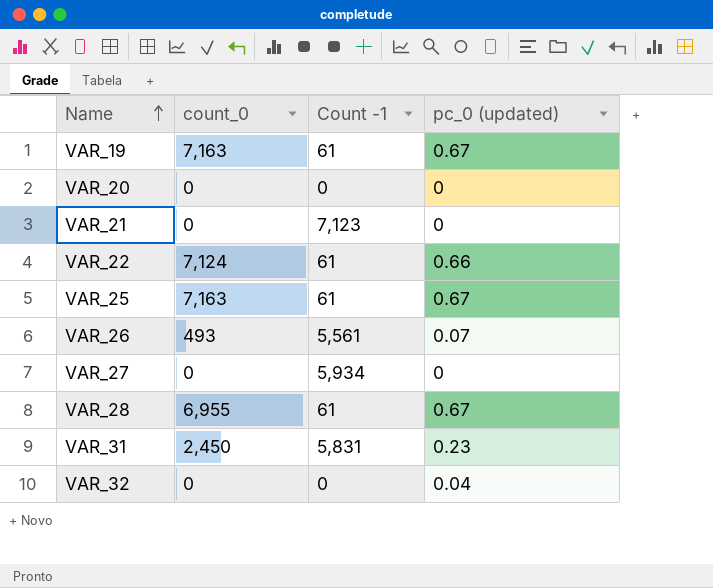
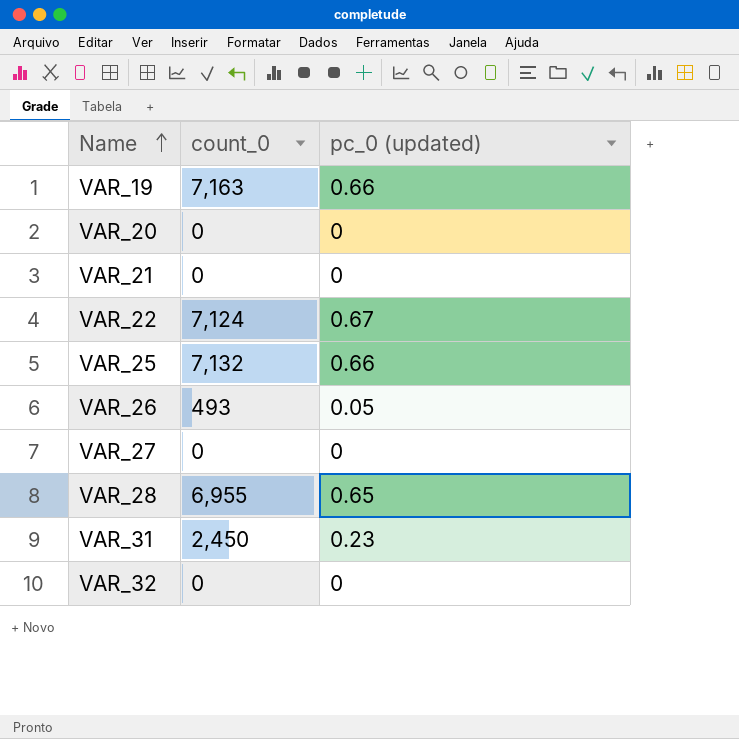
column Count -1 | position: 3 -> none
VAR_19 | pc_0 (updated): 0.67 -> 0.66
VAR_22 | pc_0 (updated): 0.66 -> 0.67
VAR_25 | count_0: 7,163 -> 7,132
VAR_25 | pc_0 (updated): 0.67 -> 0.66
VAR_26 | pc_0 (updated): 0.07 -> 0.05
VAR_28 | pc_0 (updated): 0.67 -> 0.65
VAR_32 | pc_0 (updated): 0.04 -> 0

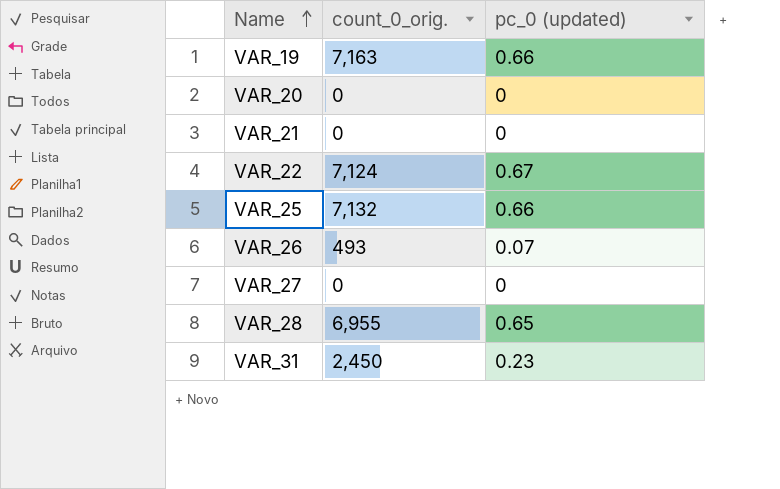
column name: count_0 -> count_0_orig.
row VAR_32: 0 | 0 -> none
VAR_26 | pc_0 (updated): 0.05 -> 0.07

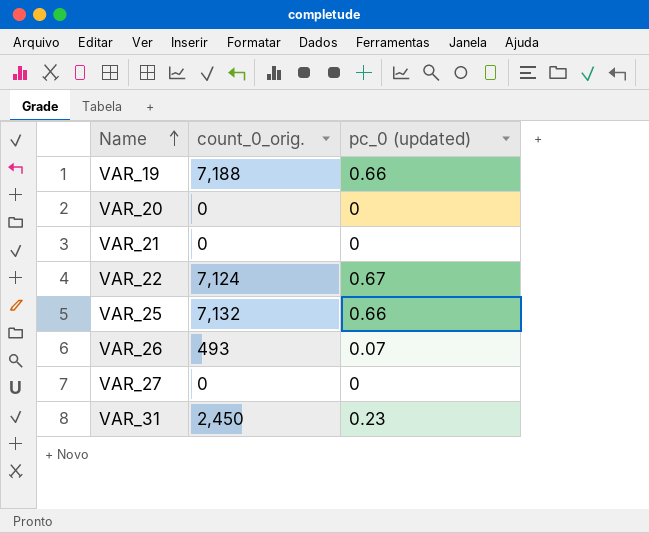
row VAR_28: 6,955 | 0.65 -> none
VAR_19 | count_0_orig.: 7,163 -> 7,188

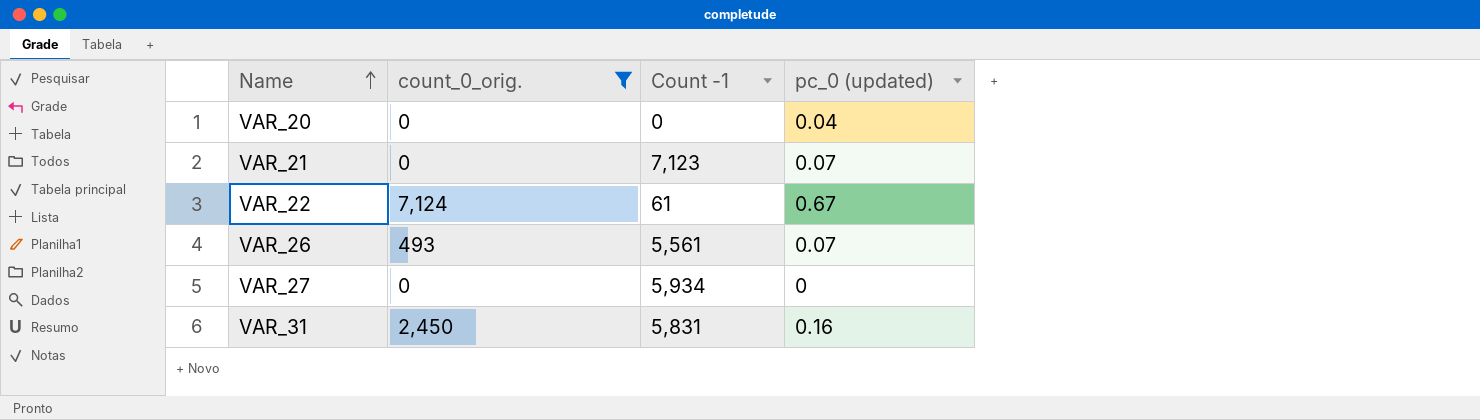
filter: none -> count_0_orig. <= 7,124
column Count -1 | position: none -> 3
VAR_20 | pc_0 (updated): 0 -> 0.04
VAR_21 | pc_0 (updated): 0 -> 0.07
VAR_31 | pc_0 (updated): 0.23 -> 0.16

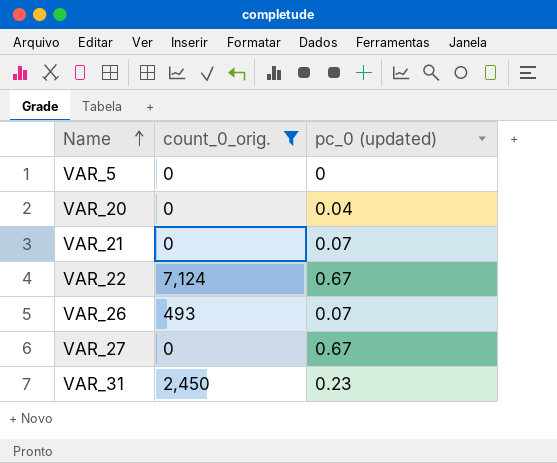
column Count -1 | position: 3 -> none
row VAR_5: none -> 0 | 0
VAR_27 | pc_0 (updated): 0 -> 0.67
VAR_31 | pc_0 (updated): 0.16 -> 0.23

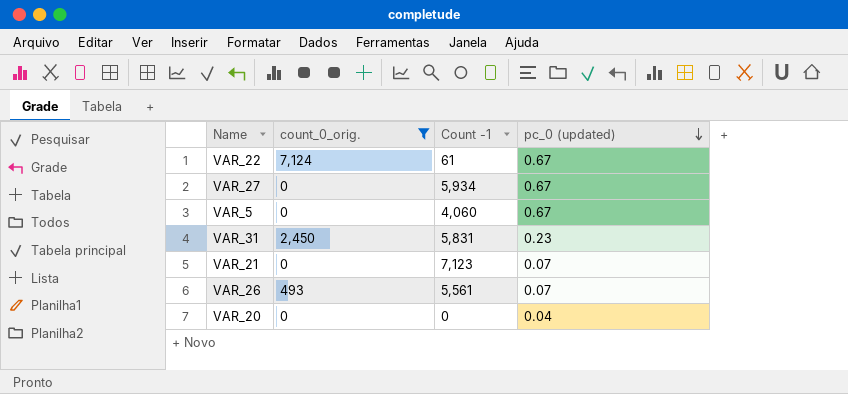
row order: Name ascending -> pc_0 (updated) descending
column Count -1 | position: none -> 3
VAR_5 | pc_0 (updated): 0 -> 0.67

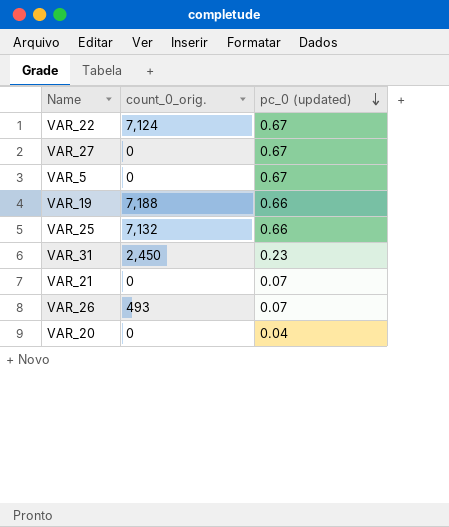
filter: count_0_orig. <= 7,124 -> none
column Count -1 | position: 3 -> none

